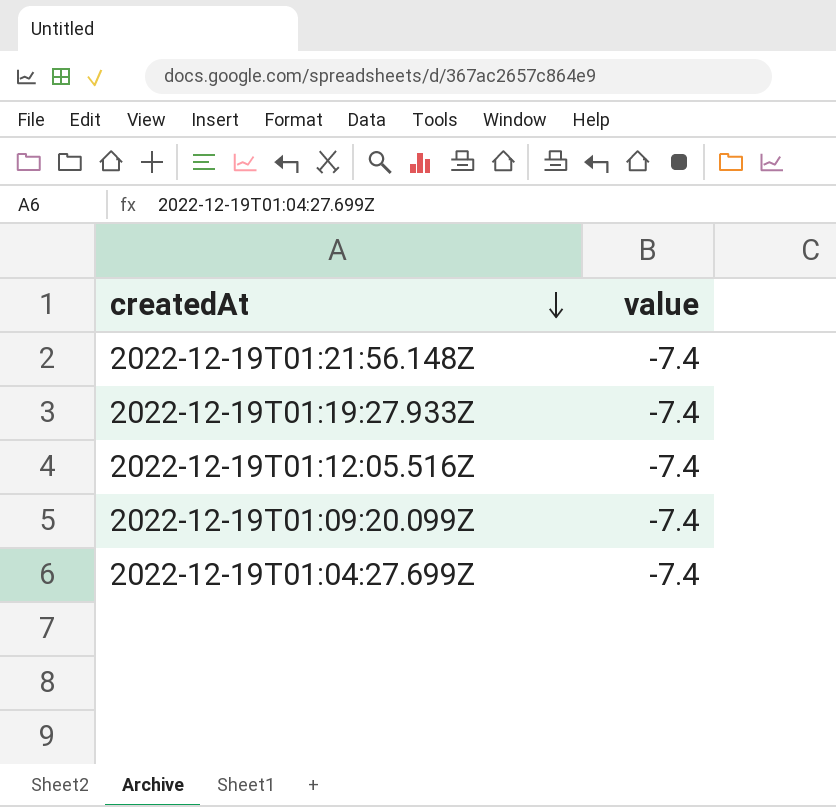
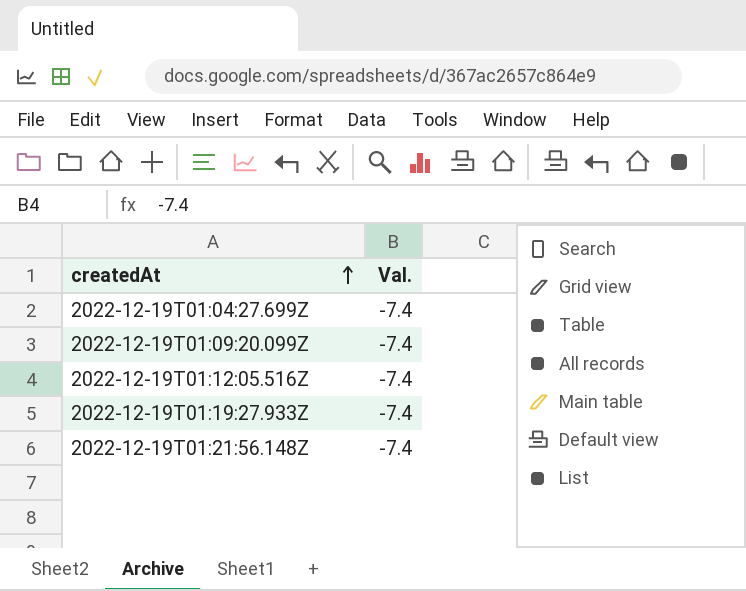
row order: createdAt descending -> createdAt ascending
column name: value -> Val.

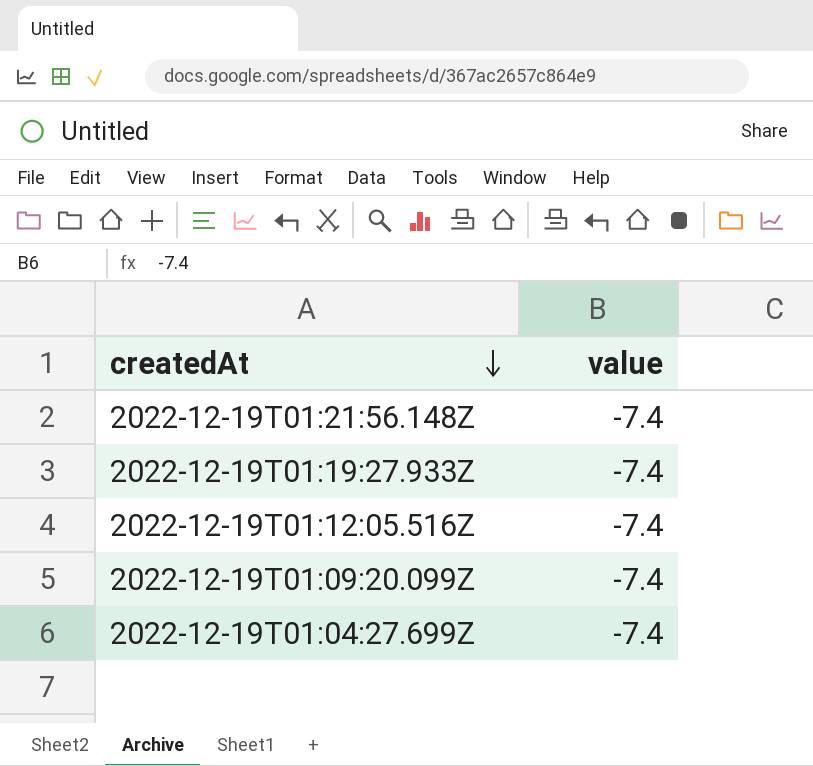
row order: createdAt ascending -> createdAt descending
column name: Val. -> value

